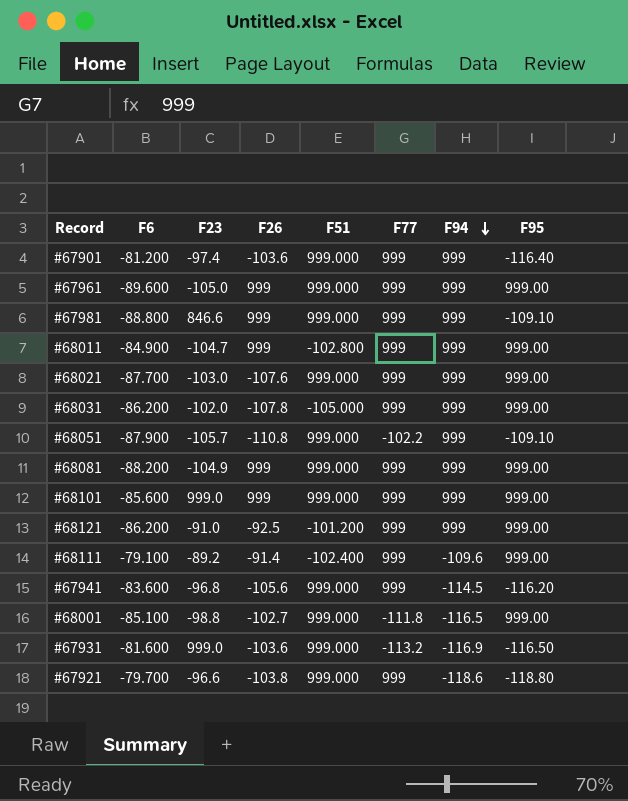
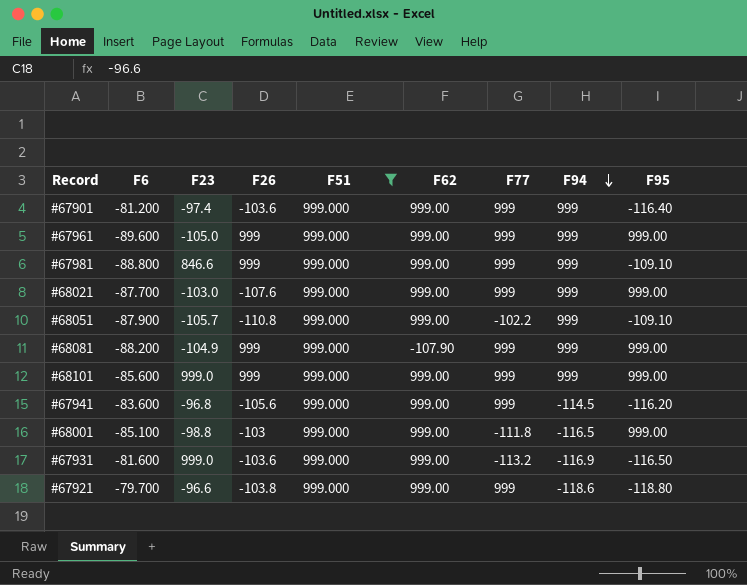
filter: none -> F51 = 999.000
column F62 | position: none -> 6
#68001 | F26: -102.7 -> -103

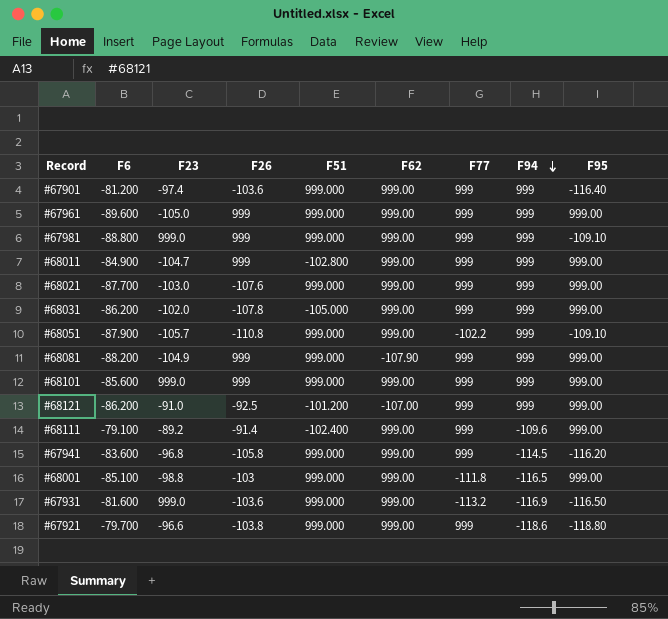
filter: F51 = 999.000 -> none
#67981 | F23: 846.6 -> 999.0
#67941 | F26: -105.6 -> -105.8

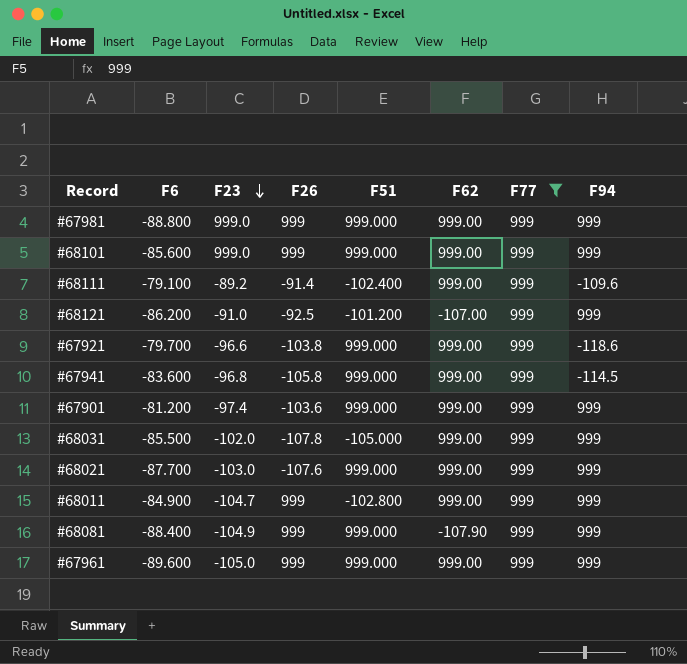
filter: none -> F77 = 999
row order: F94 descending -> F23 descending
column F95 | position: 9 -> none
#68031 | F6: -86.200 -> -85.500
#68081 | F6: -88.200 -> -88.400

